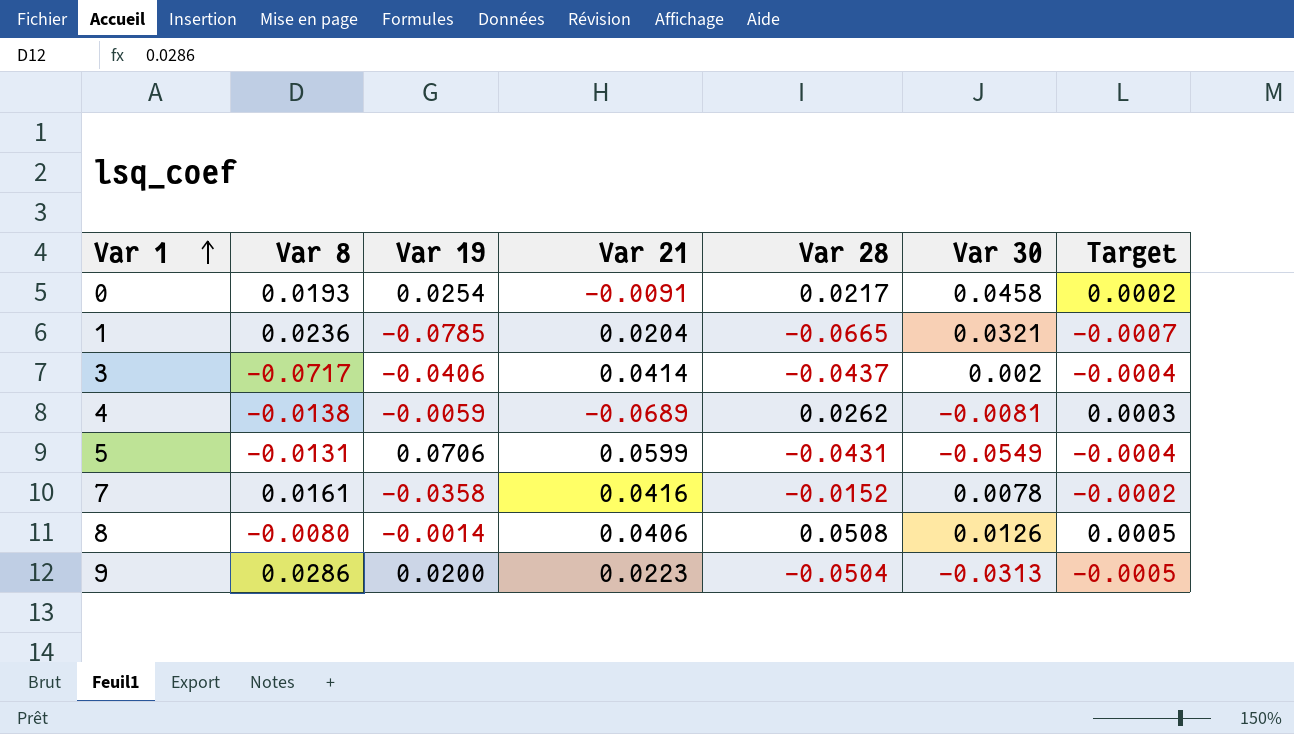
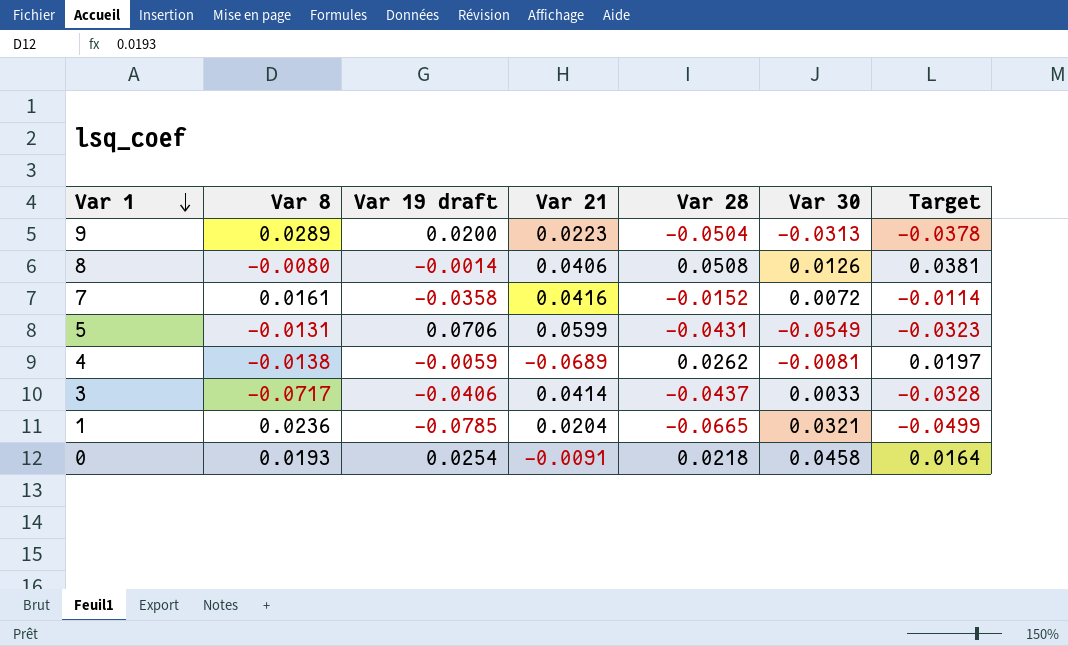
row order: Var 1 ascending -> Var 1 descending
column name: Var 19 -> Var 19 draft
column Target | formula: [Var 28] * 0.01 -> [Var 28] * 0.75
9 | Var 8: 0.0286 -> 0.0289
7 | Var 30: 0.0078 -> 0.0072
3 | Var 30: 0.002 -> 0.0033
0 | Var 28: 0.0217 -> 0.0218

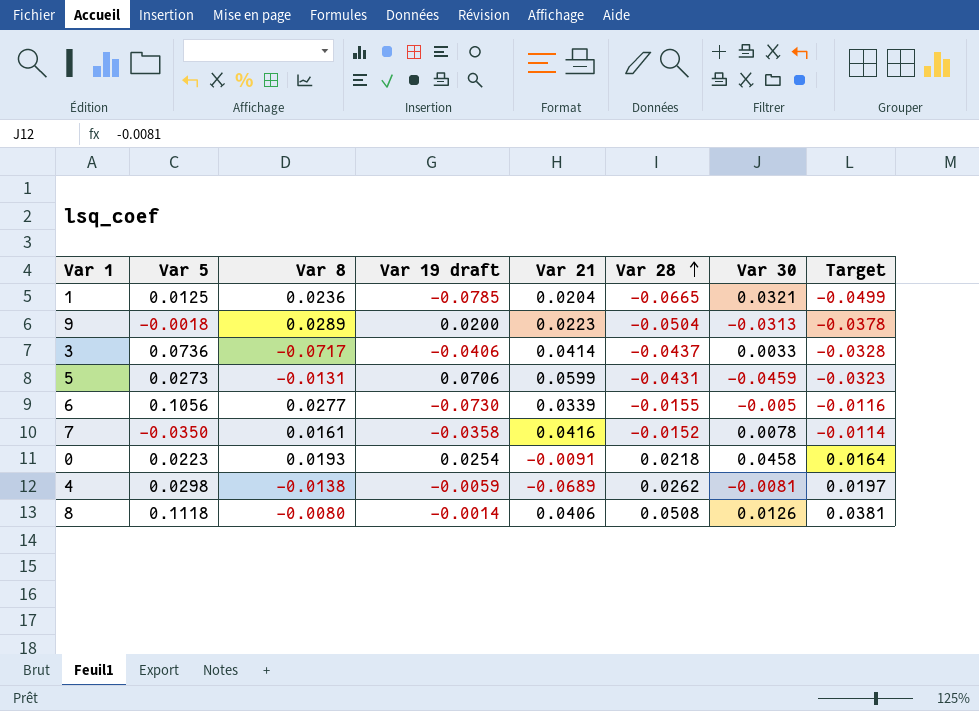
row order: Var 1 descending -> Var 28 ascending
column Var 5 | position: none -> 2
5 | Var 30: -0.0549 -> -0.0459
row 6: none -> 0.1056 | 0.0277 | -0.0730 | 0.0339 | -0.0155 | -0.005 | -0.0116
7 | Var 30: 0.0072 -> 0.0078

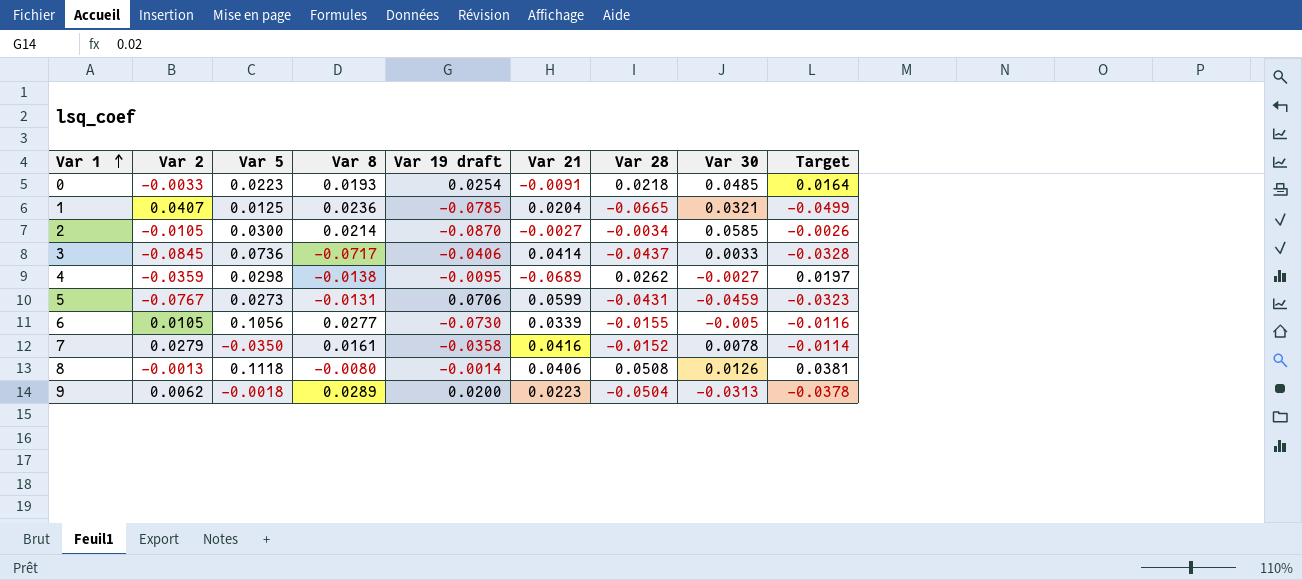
row order: Var 28 ascending -> Var 1 ascending
column Var 2 | position: none -> 2
0 | Var 30: 0.0458 -> 0.0485
row 2: none -> -0.0105 | 0.0300 | 0.0214 | -0.0870 | -0.0027 | -0.0034 | 0.0585 | -0.0026
4 | Var 19 draft: -0.0059 -> -0.0095
4 | Var 30: -0.0081 -> -0.0027

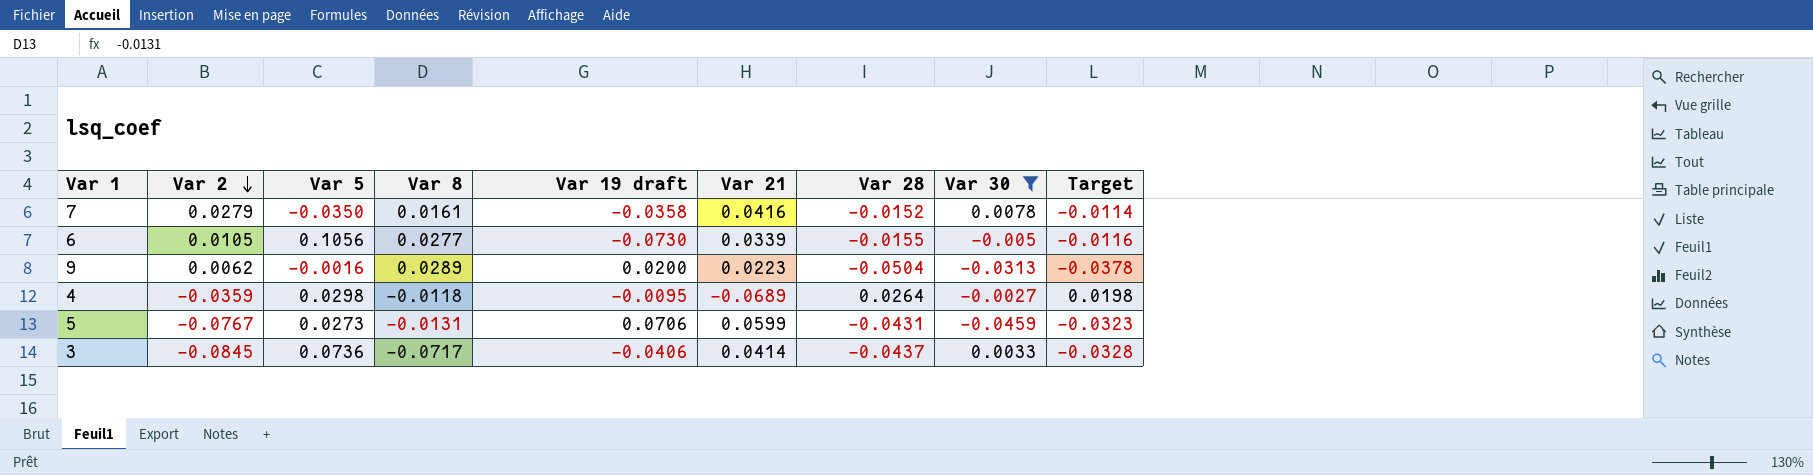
filter: none -> Var 30 <= 0.0078
row order: Var 1 ascending -> Var 2 descending
9 | Var 5: -0.0018 -> -0.0016
4 | Var 8: -0.0138 -> -0.0118
4 | Var 28: 0.0262 -> 0.0264
4 | Target: 0.0197 -> 0.0198

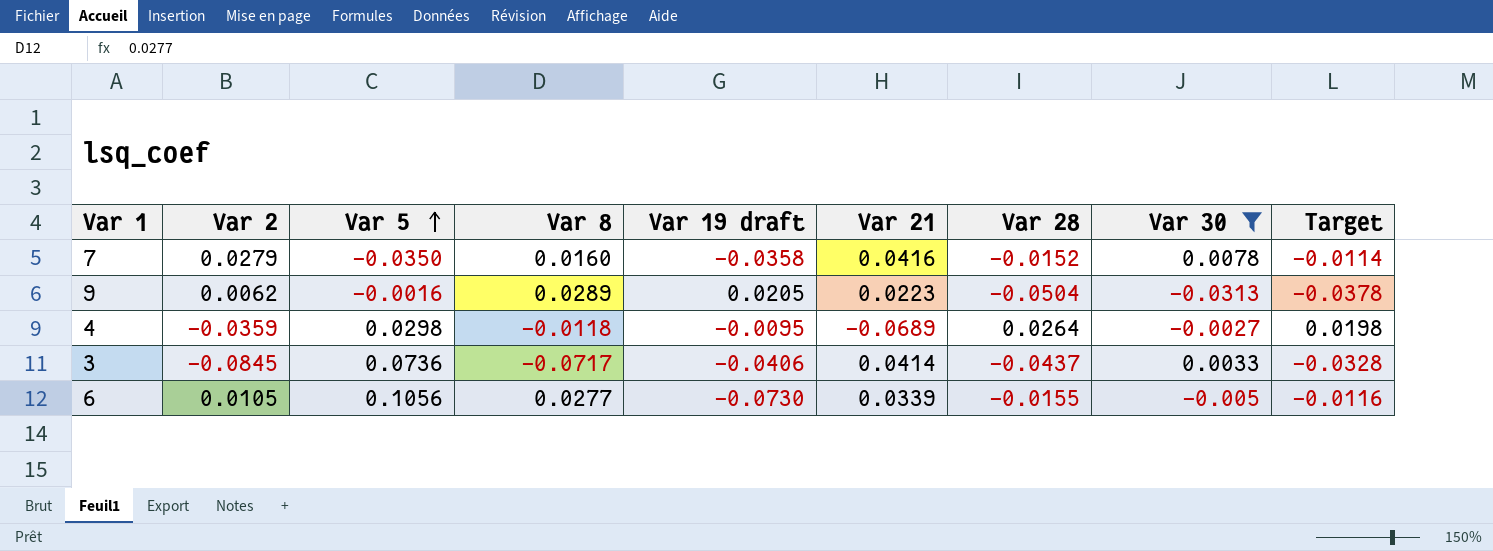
row order: Var 2 descending -> Var 5 ascending
row 5: -0.0767 | 0.0273 | -0.0131 | 0.0706 | 0.0599 | -0.0431 | -0.0459 | -0.0323 -> none
7 | Var 8: 0.0161 -> 0.0160
9 | Var 19 draft: 0.0200 -> 0.0205

